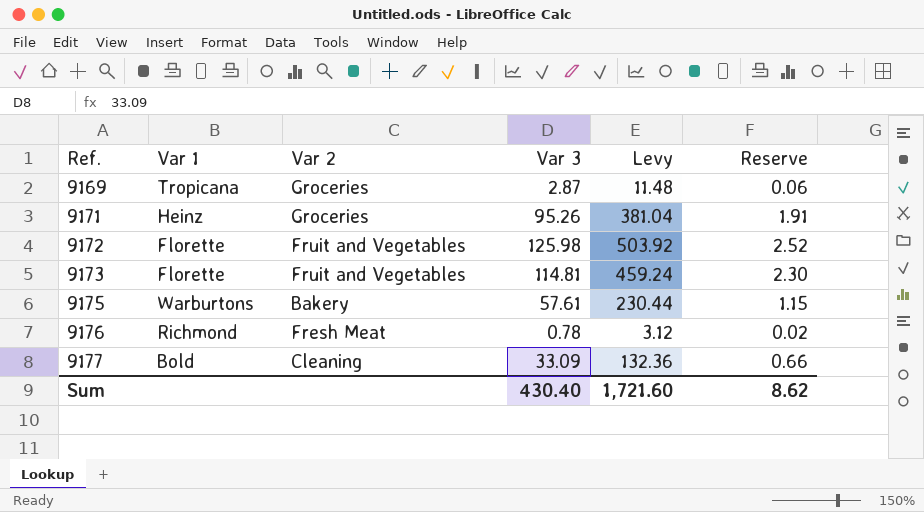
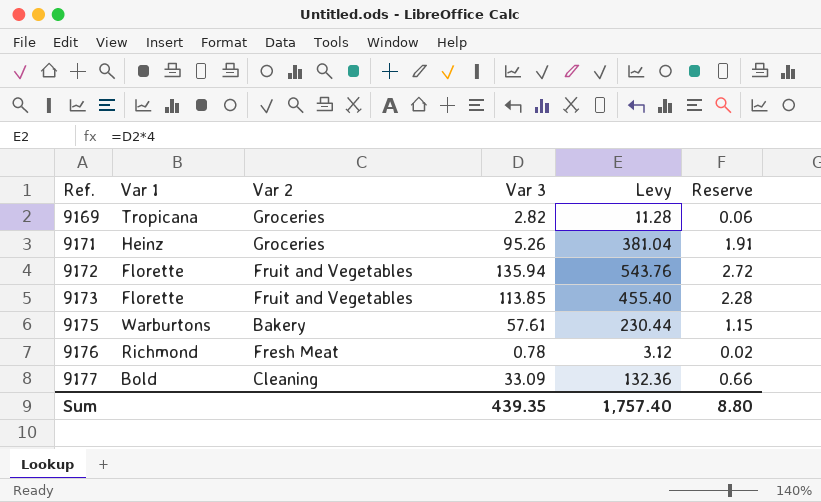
9169 | Var 3: 2.87 -> 2.82
9169 | Levy: 11.48 -> 11.28
9172 | Var 3: 125.98 -> 135.94
9172 | Levy: 503.92 -> 543.76
9172 | Reserve: 2.52 -> 2.72
9173 | Var 3: 114.81 -> 113.85
9173 | Levy: 459.24 -> 455.40
9173 | Reserve: 2.30 -> 2.28
Sum | Var 3: 430.40 -> 439.35
Sum | Levy: 1,721.60 -> 1,757.40
Sum | Reserve: 8.62 -> 8.80

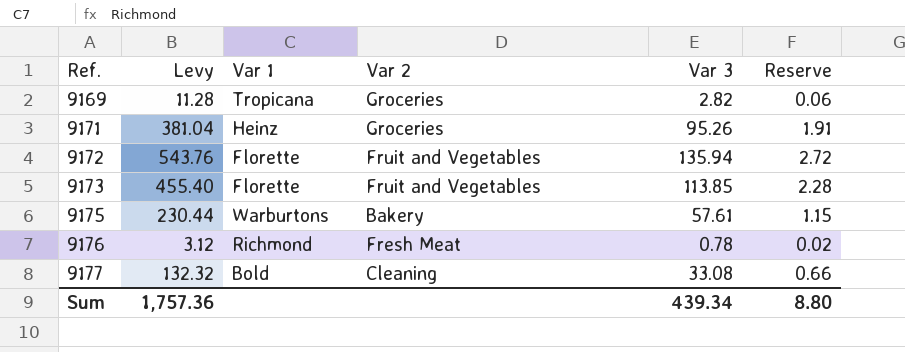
column Levy | position: 5 -> 2
9177 | Levy: 132.36 -> 132.32
9177 | Var 3: 33.09 -> 33.08
Sum | Levy: 1,757.40 -> 1,757.36
Sum | Var 3: 439.35 -> 439.34

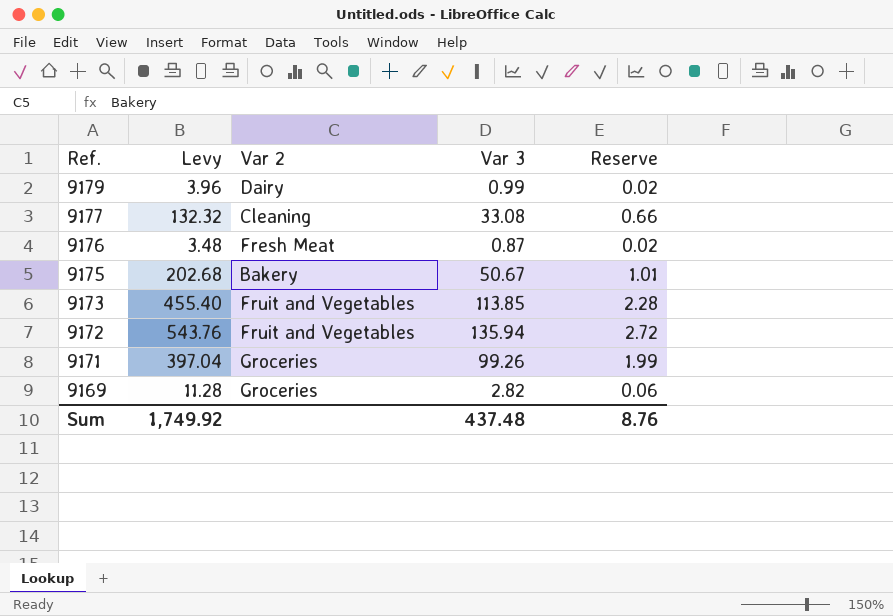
row order: Ref. ascending -> Ref. descending
column Var 1 | position: 3 -> none
row 9179: none -> 3.96 | Dairy | 0.99 | 0.02
9176 | Levy: 3.12 -> 3.48
9176 | Var 3: 0.78 -> 0.87
9175 | Levy: 230.44 -> 202.68
9175 | Var 3: 57.61 -> 50.67
9175 | Reserve: 1.15 -> 1.01
9171 | Levy: 381.04 -> 397.04
9171 | Var 3: 95.26 -> 99.26
9171 | Reserve: 1.91 -> 1.99
Sum | Levy: 1,757.36 -> 1,749.92
Sum | Var 3: 439.34 -> 437.48
Sum | Reserve: 8.80 -> 8.76

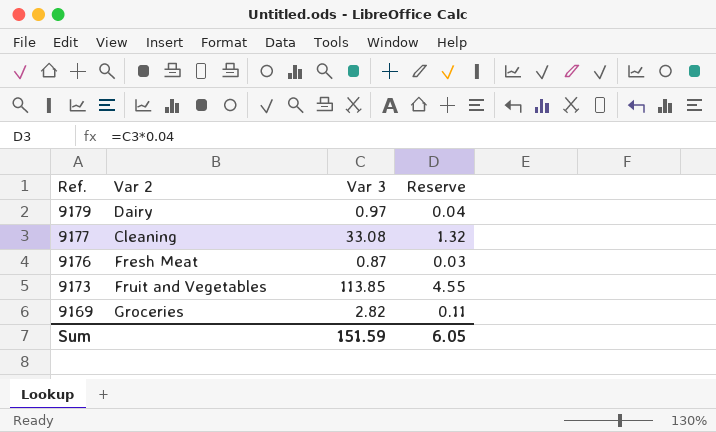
column Levy | formula: [Var 3] * 4 -> none
column Reserve | formula: [Var 3] * 0.02 -> [Var 3] * 0.04
row 9175: 202.68 | Bakery | 50.67 | 1.01 -> none
row 9172: 543.76 | Fruit and Vegetables | 135.94 | 2.72 -> none
row 9171: 397.04 | Groceries | 99.26 | 1.99 -> none
9179 | Var 3: 0.99 -> 0.97
Sum | Var 3: 437.48 -> 151.59
Sum | Reserve: 8.76 -> 6.05

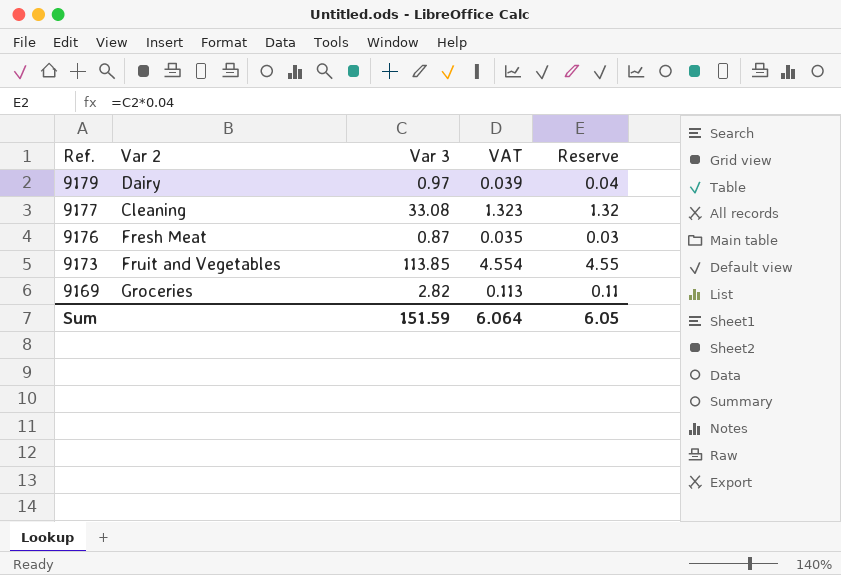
column VAT | formula: none -> [Var 3] * 0.04

